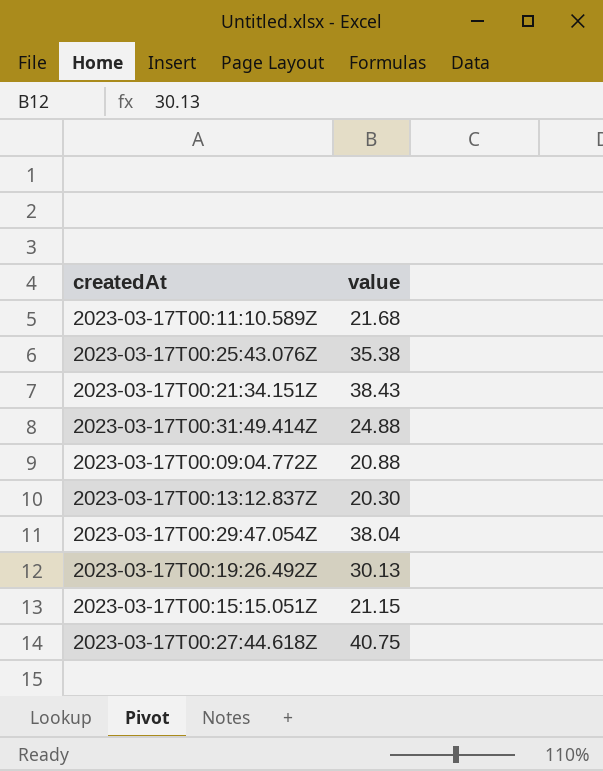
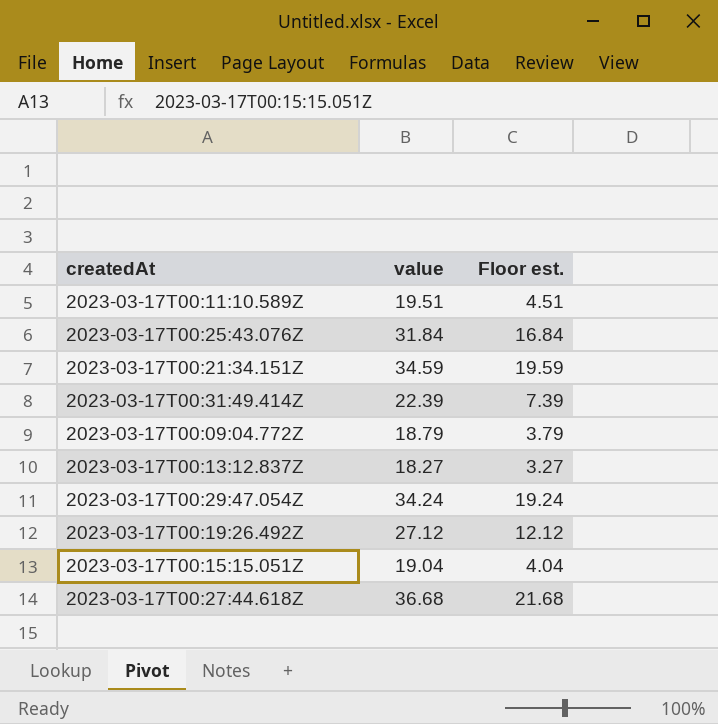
column Floor est. | formula: none -> [value] - 15
2023-03-17T00:11:10.589Z | value: 21.68 -> 19.51
2023-03-17T00:25:43.076Z | value: 35.38 -> 31.84
2023-03-17T00:21:34.151Z | value: 38.43 -> 34.59
2023-03-17T00:31:49.414Z | value: 24.88 -> 22.39
2023-03-17T00:09:04.772Z | value: 20.88 -> 18.79
2023-03-17T00:13:12.837Z | value: 20.30 -> 18.27
2023-03-17T00:29:47.054Z | value: 38.04 -> 34.24
2023-03-17T00:19:26.492Z | value: 30.13 -> 27.12
2023-03-17T00:15:15.051Z | value: 21.15 -> 19.04
2023-03-17T00:27:44.618Z | value: 40.75 -> 36.68

